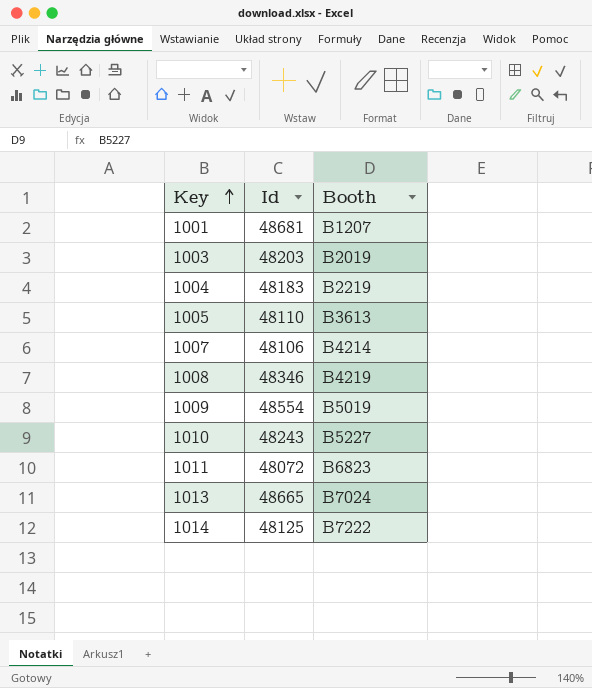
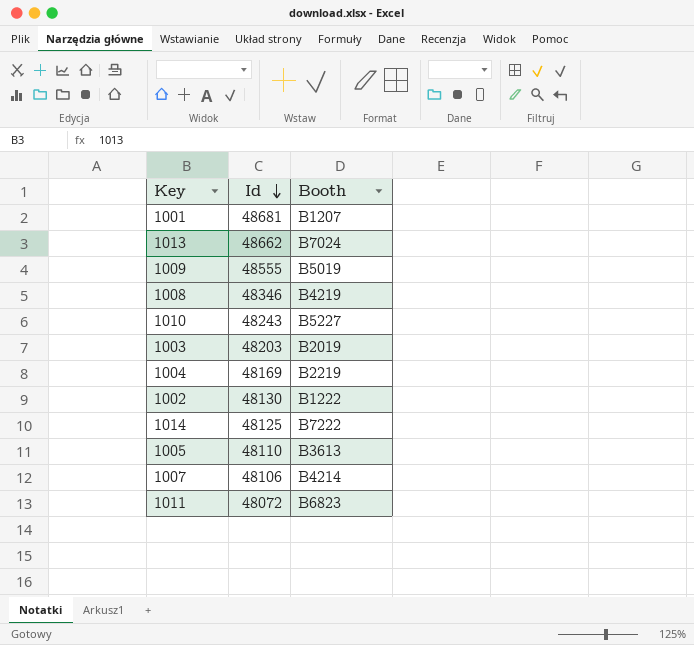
row order: Key ascending -> Id descending
1013 | Id: 48665 -> 48662
1009 | Id: 48554 -> 48555
1004 | Id: 48183 -> 48169
row 1002: none -> 48130 | B1222

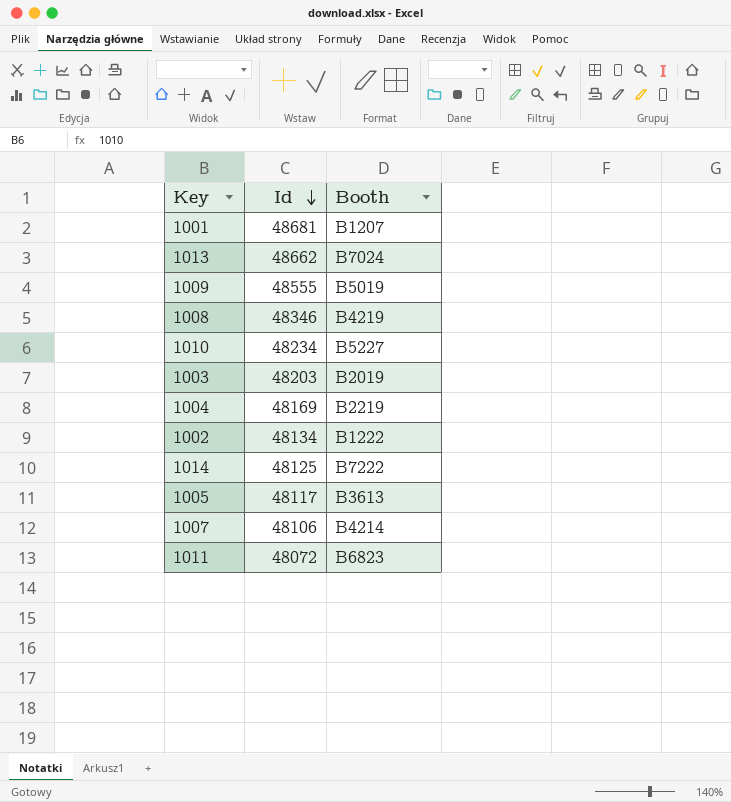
1010 | Id: 48243 -> 48234
1002 | Id: 48130 -> 48134
1005 | Id: 48110 -> 48117

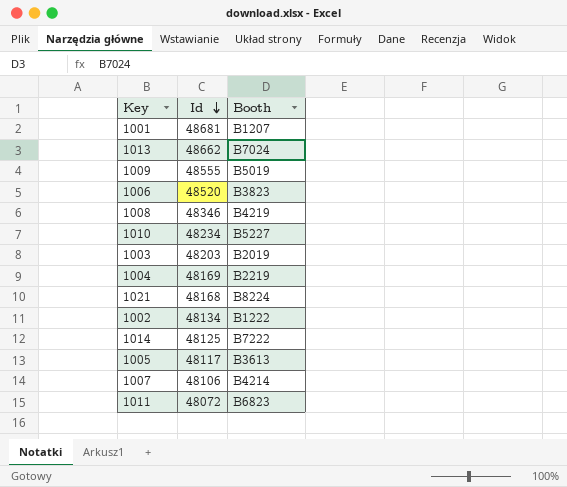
row 1006: none -> 48520 | B3823
row 1021: none -> 48168 | B8224

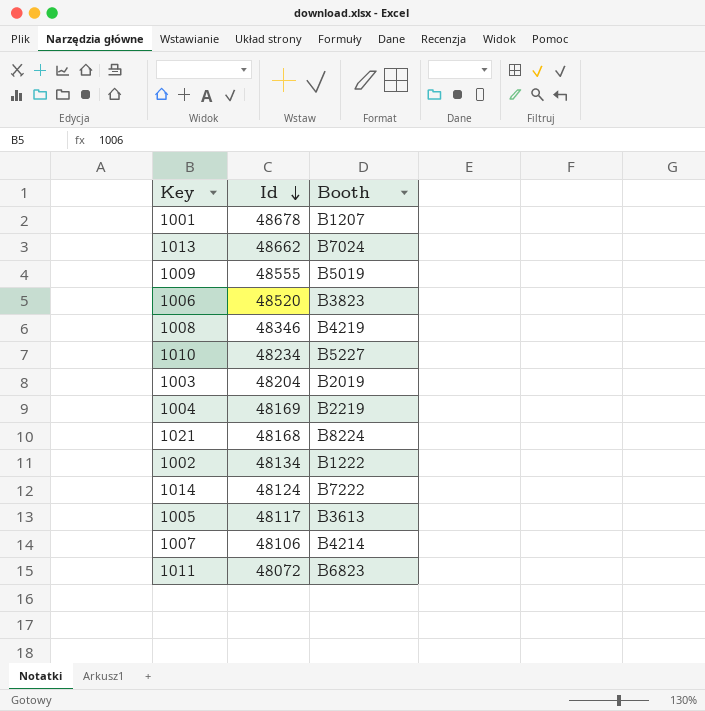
1001 | Id: 48681 -> 48678
1003 | Id: 48203 -> 48204
1014 | Id: 48125 -> 48124

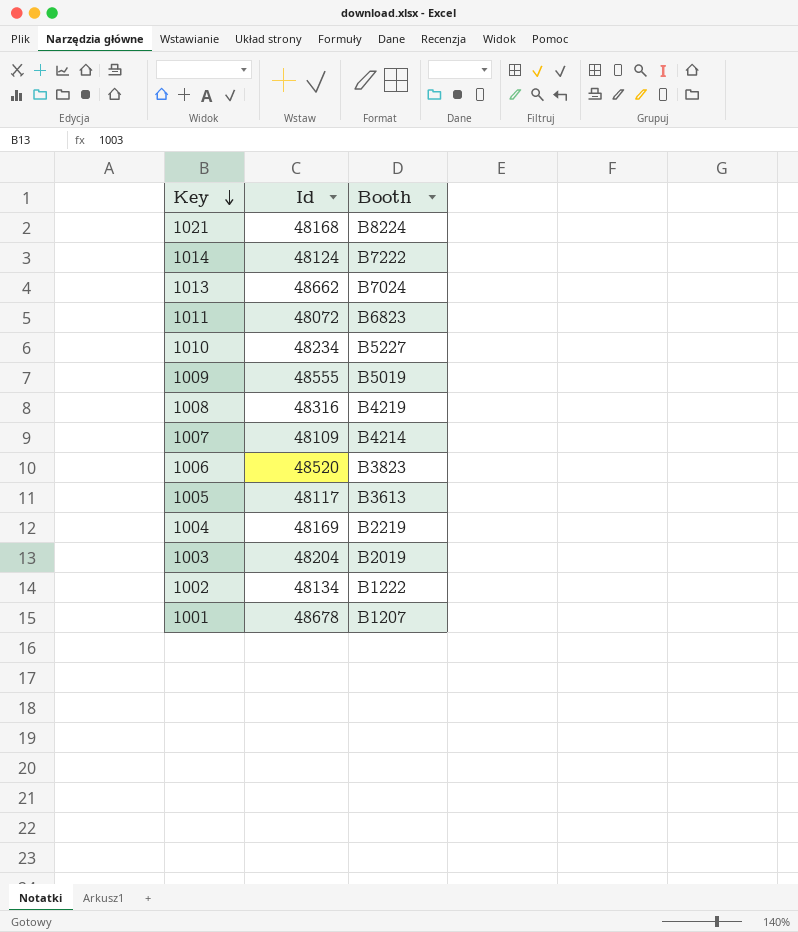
row order: Id descending -> Key descending
1008 | Id: 48346 -> 48316
1007 | Id: 48106 -> 48109

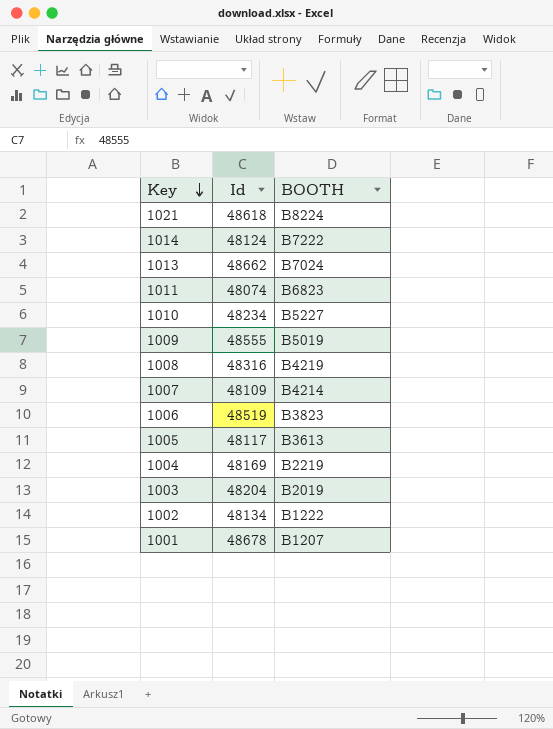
column name: Booth -> BOOTH
1021 | Id: 48168 -> 48618
1011 | Id: 48072 -> 48074
1006 | Id: 48520 -> 48519

